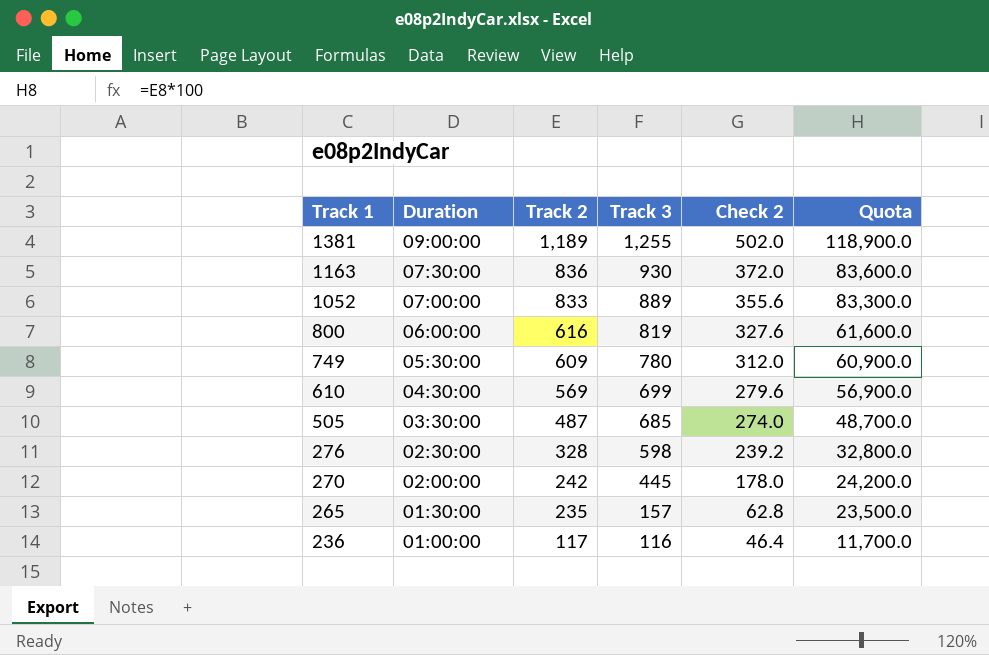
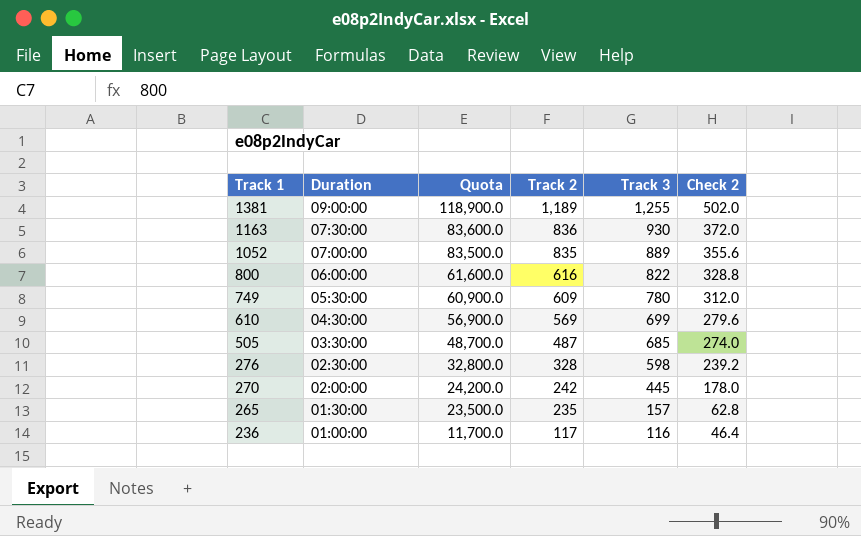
column Quota | position: 6 -> 3
1052 | Quota: 83,300.0 -> 83,500.0
1052 | Track 2: 833 -> 835
800 | Track 3: 819 -> 822
800 | Check 2: 327.6 -> 328.8

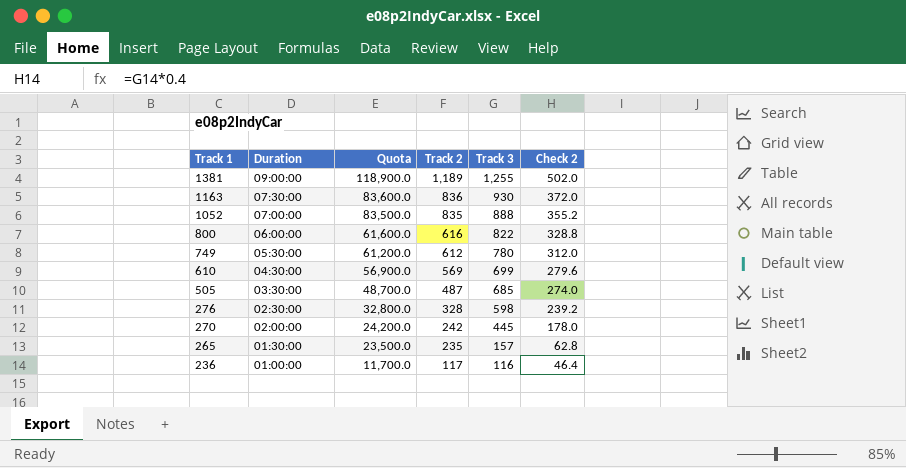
1052 | Track 3: 889 -> 888
1052 | Check 2: 355.6 -> 355.2
749 | Quota: 60,900.0 -> 61,200.0
749 | Track 2: 609 -> 612

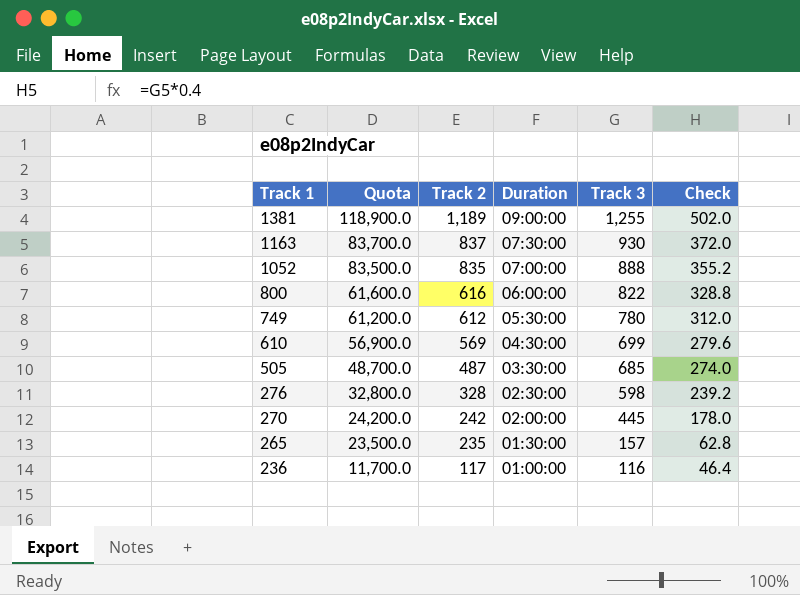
column Duration | position: 2 -> 4
column name: Check 2 -> Check
1163 | Quota: 83,600.0 -> 83,700.0
1163 | Track 2: 836 -> 837

